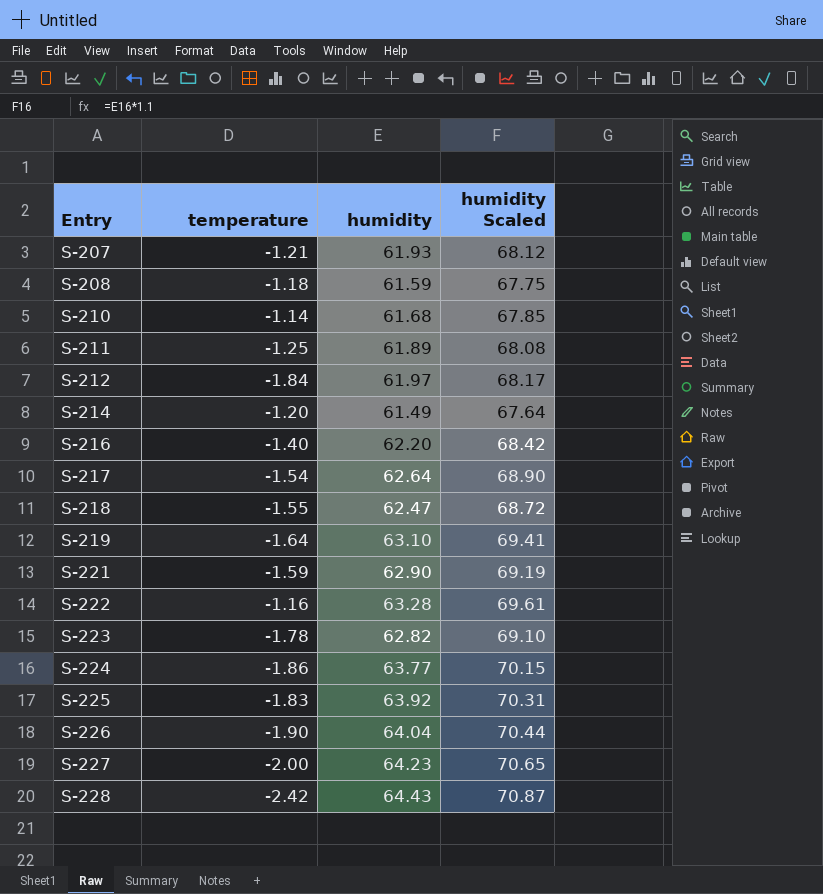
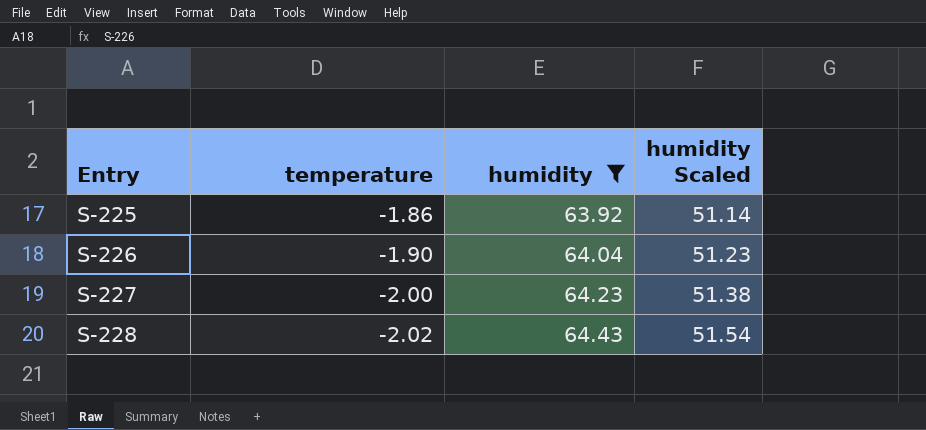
filter: none -> humidity >= 63.92
column humidity Scaled | formula: [humidity] * 1.1 -> [humidity] * 0.8
S-225 | temperature: -1.83 -> -1.86
S-228 | temperature: -2.42 -> -2.02

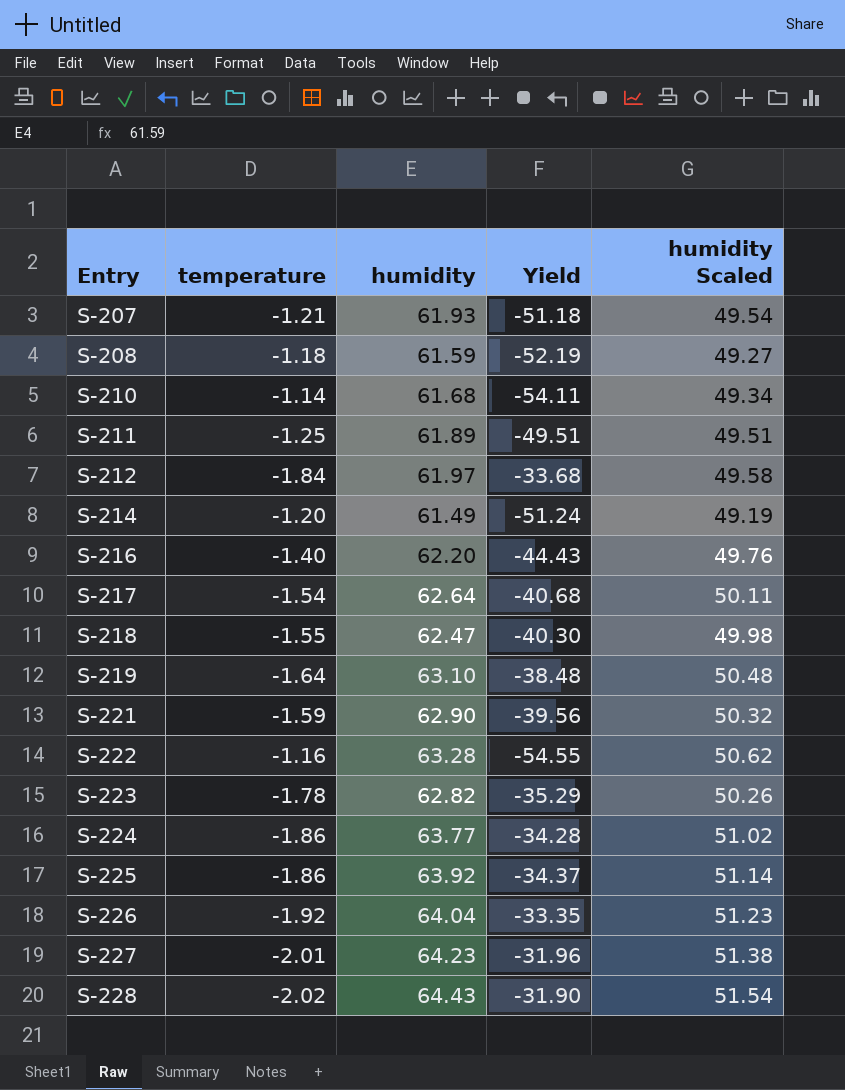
filter: humidity >= 63.92 -> none
column Yield | formula: none -> [humidity] / [temperature]
S-226 | temperature: -1.90 -> -1.92
S-227 | temperature: -2.00 -> -2.01

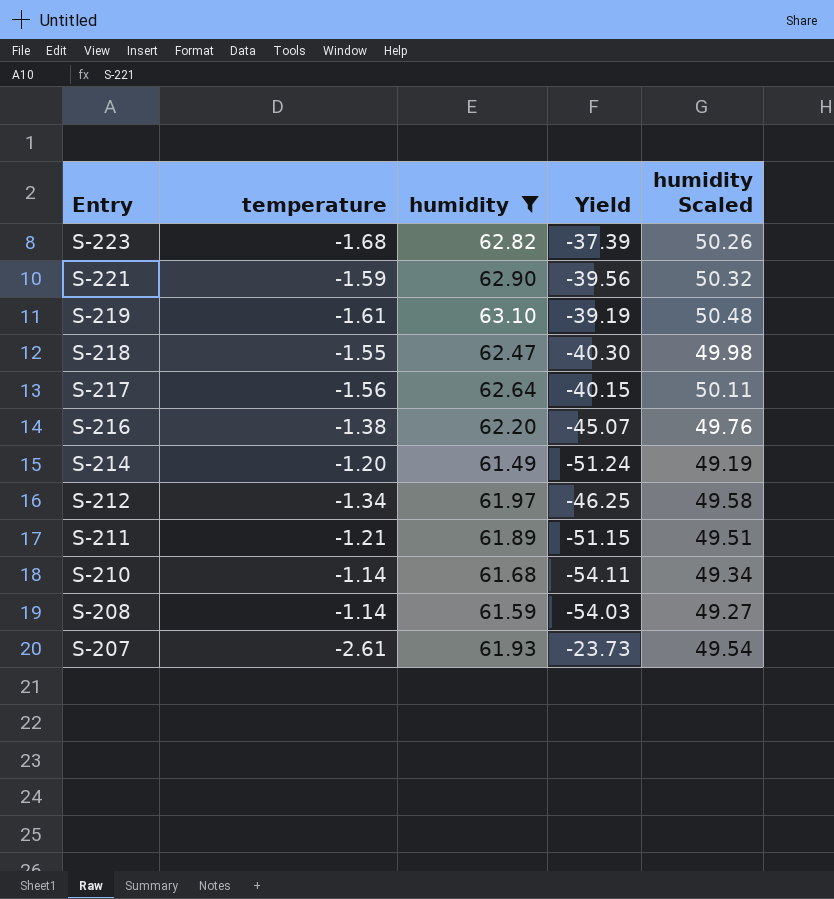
filter: none -> humidity <= 63.10
row order: Entry ascending -> Entry descending
S-223 | temperature: -1.78 -> -1.68
S-223 | Yield: -35.29 -> -37.39
S-219 | temperature: -1.64 -> -1.61
S-219 | Yield: -38.48 -> -39.19
S-217 | temperature: -1.54 -> -1.56
S-217 | Yield: -40.68 -> -40.15
S-216 | temperature: -1.40 -> -1.38
S-216 | Yield: -44.43 -> -45.07
S-212 | temperature: -1.84 -> -1.34
S-212 | Yield: -33.68 -> -46.25
S-211 | temperature: -1.25 -> -1.21
S-211 | Yield: -49.51 -> -51.15
S-208 | temperature: -1.18 -> -1.14
S-208 | Yield: -52.19 -> -54.03
S-207 | temperature: -1.21 -> -2.61
S-207 | Yield: -51.18 -> -23.73

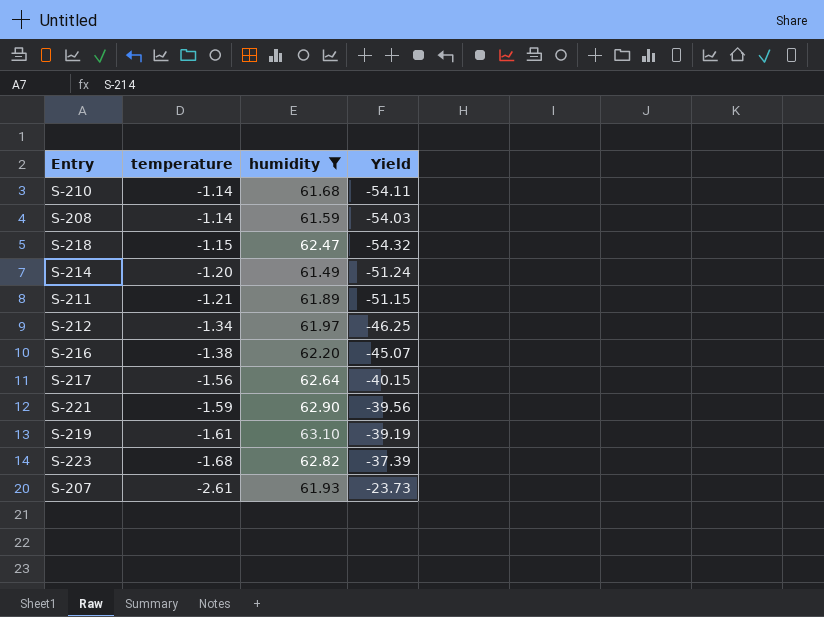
row order: Entry descending -> temperature descending
column humidity Scaled | formula: [humidity] * 0.8 -> none
S-218 | temperature: -1.55 -> -1.15
S-218 | Yield: -40.30 -> -54.32

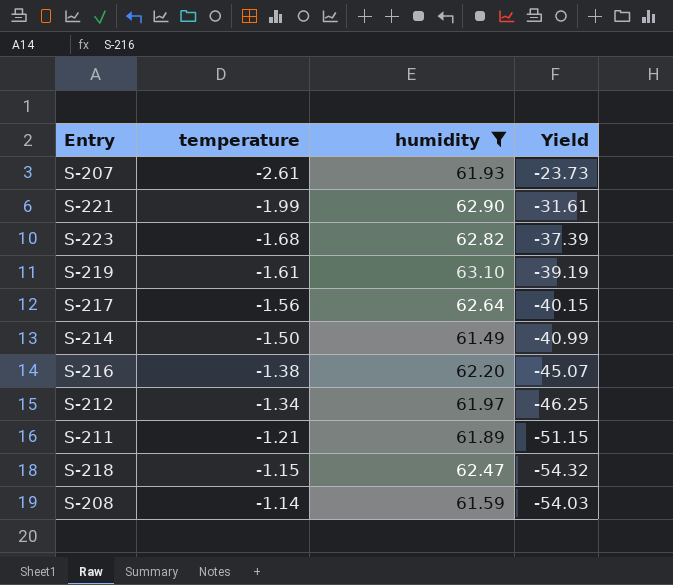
row order: temperature descending -> temperature ascending
row S-210: -1.14 | 61.68 | -54.11 -> none
S-221 | temperature: -1.59 -> -1.99
S-221 | Yield: -39.56 -> -31.61
S-214 | temperature: -1.20 -> -1.50
S-214 | Yield: -51.24 -> -40.99

